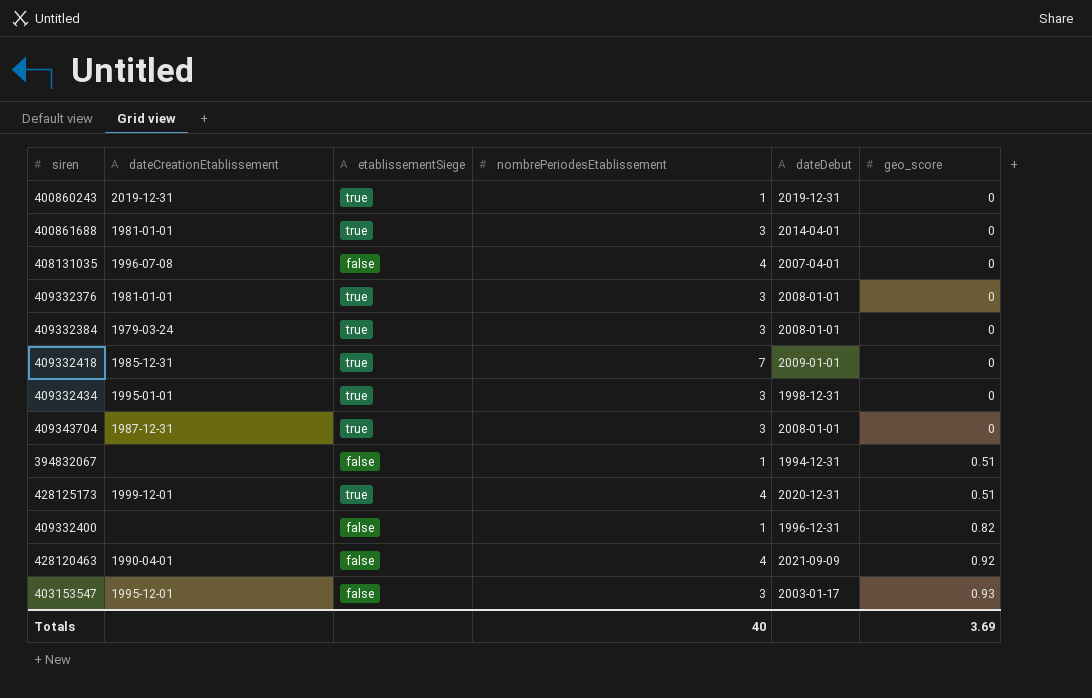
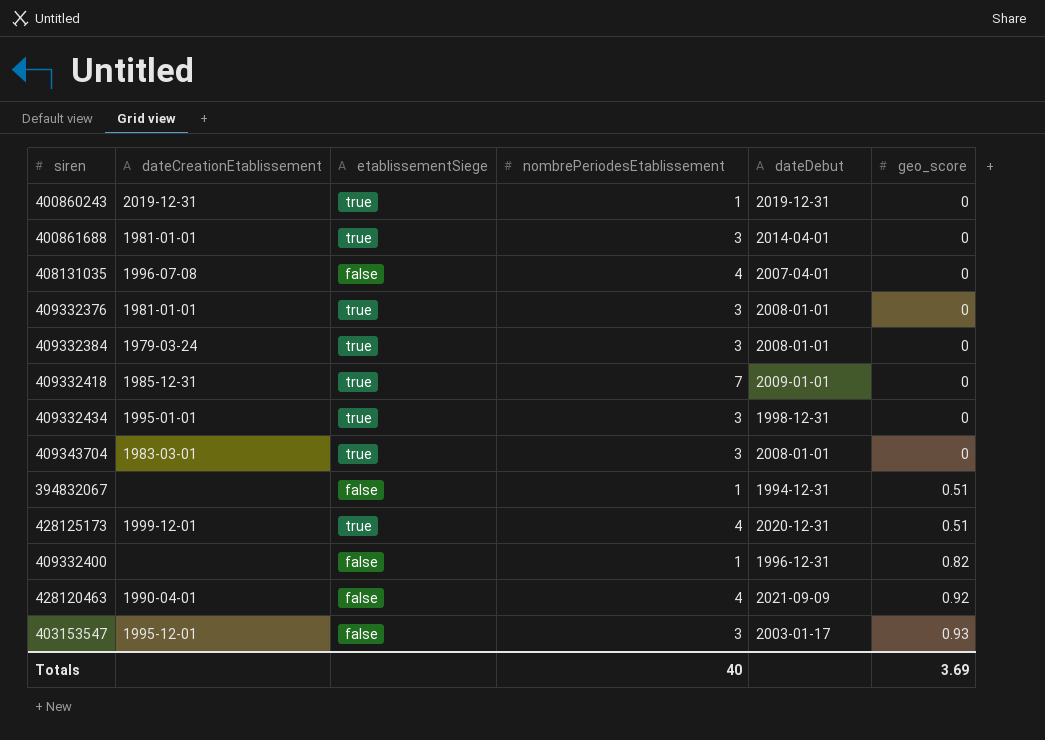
409343704 | dateCreationEtablissement: 1987-12-31 -> 1983-03-01

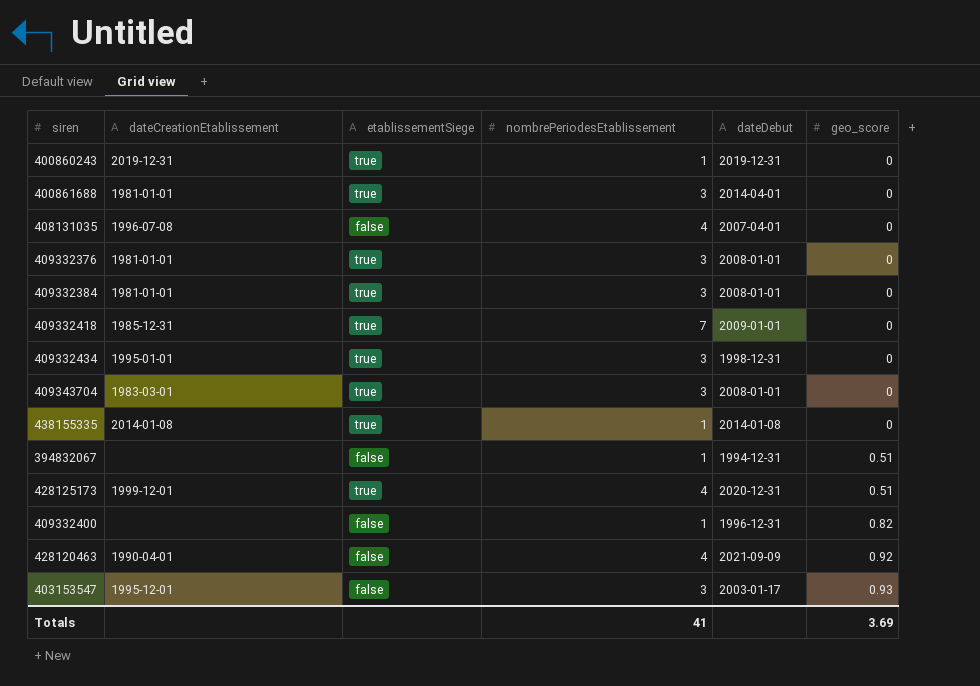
409332384 | dateCreationEtablissement: 1979-03-24 -> 1981-01-01
row 438155335: none -> 2014-01-08 | true | 1 | 2014-01-08 | 0
Totals | nombrePeriodesEtablissement: 40 -> 41

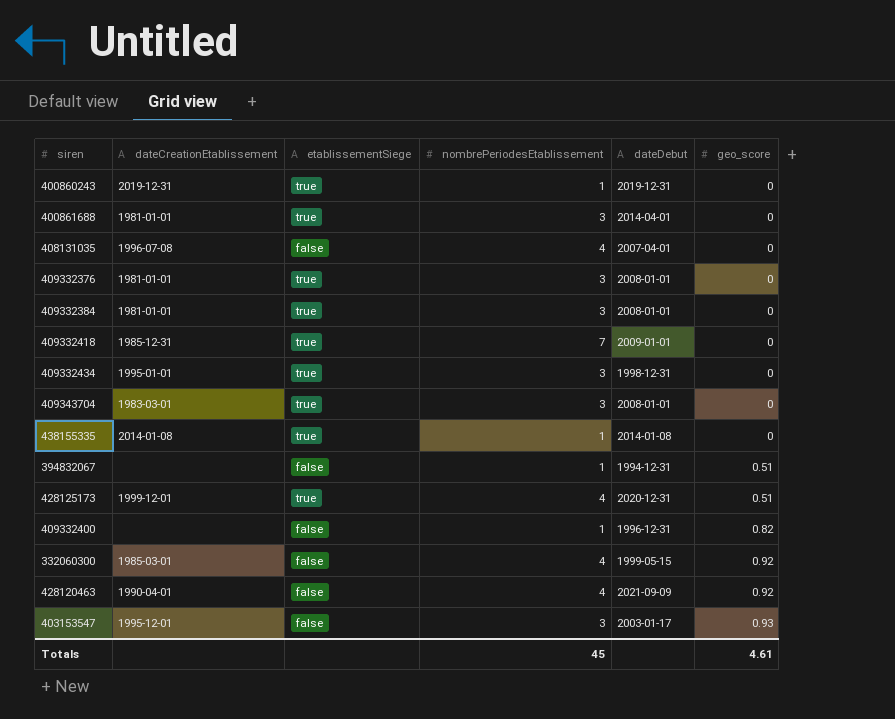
row 332060300: none -> 1985-03-01 | false | 4 | 1999-05-15 | 0.92
Totals | nombrePeriodesEtablissement: 41 -> 45
Totals | geo_score: 3.69 -> 4.61

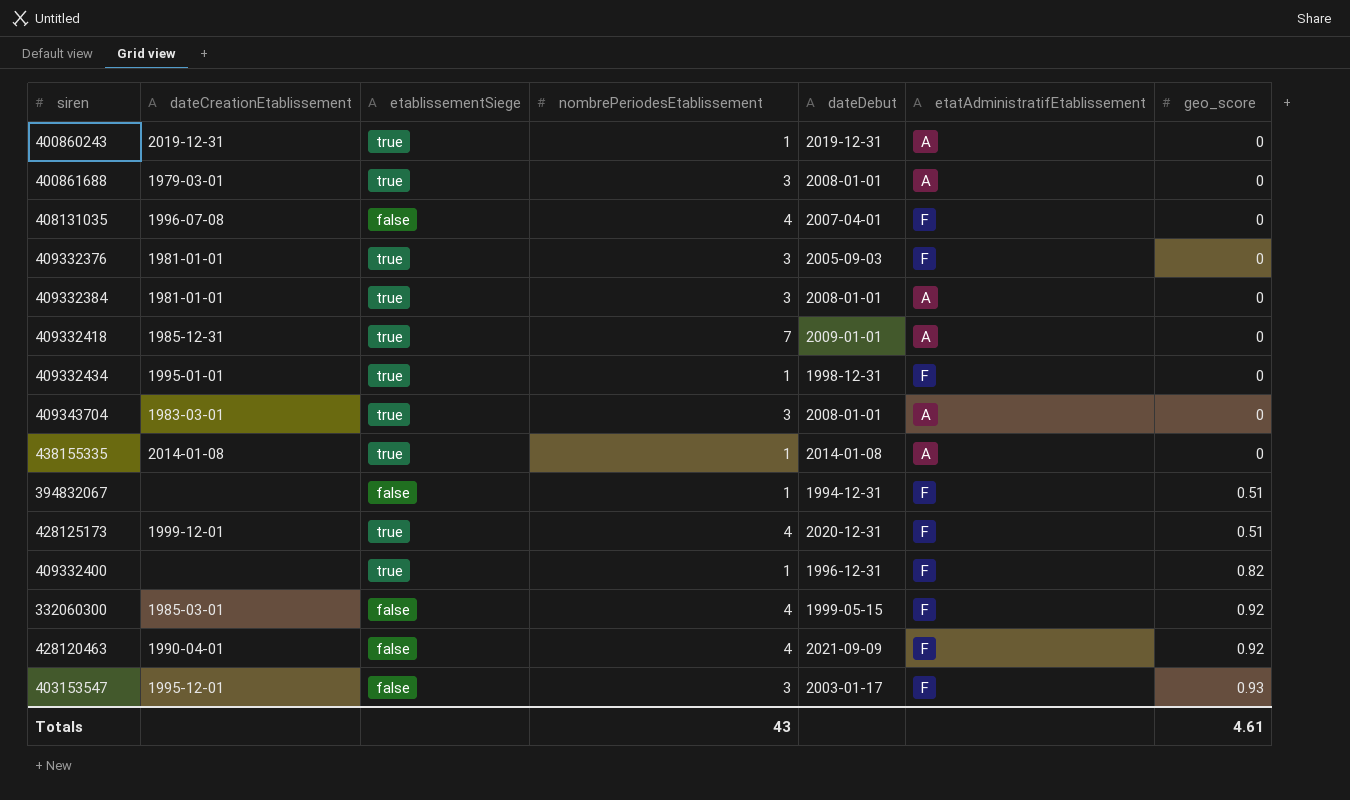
column etatAdministratifEtablissement | position: none -> 6
400861688 | dateCreationEtablissement: 1981-01-01 -> 1979-03-01
400861688 | dateDebut: 2014-04-01 -> 2008-01-01
409332376 | dateDebut: 2008-01-01 -> 2005-09-03
409332434 | nombrePeriodesEtablissement: 3 -> 1
409332400 | etablissementSiege: false -> true
Totals | nombrePeriodesEtablissement: 45 -> 43

